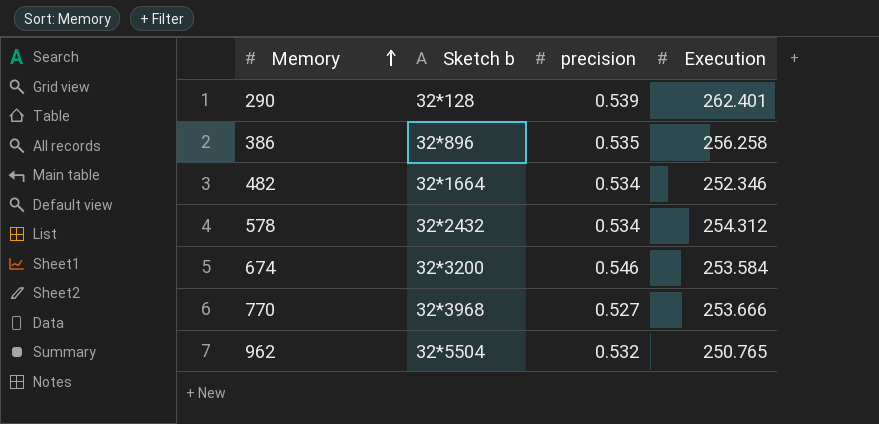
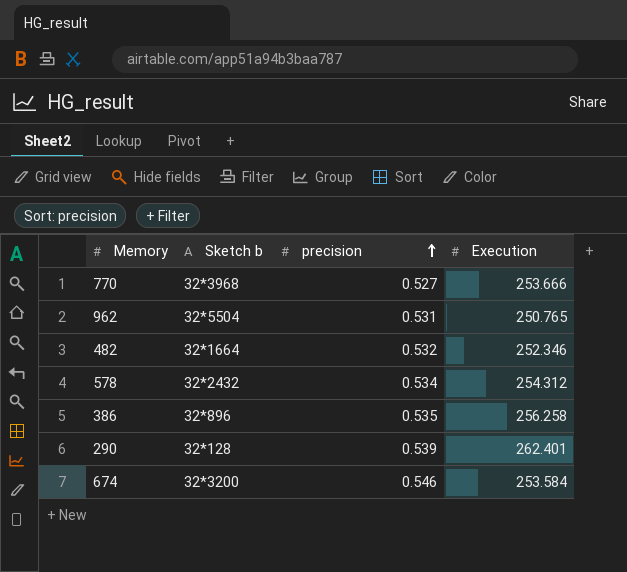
row order: Memory ascending -> precision ascending
962 | precision: 0.532 -> 0.531
482 | precision: 0.534 -> 0.532

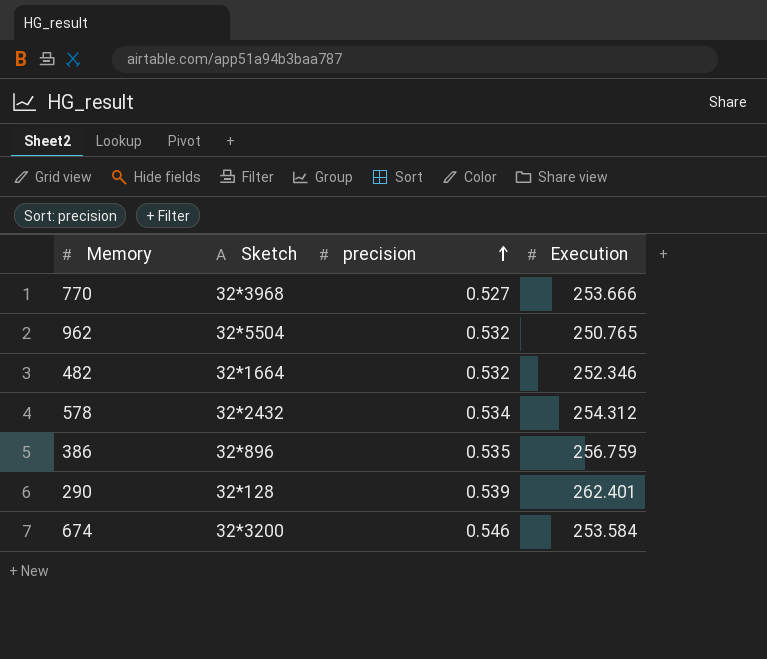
column name: Sketch b -> Sketch
962 | precision: 0.531 -> 0.532
386 | Execution: 256.258 -> 256.759

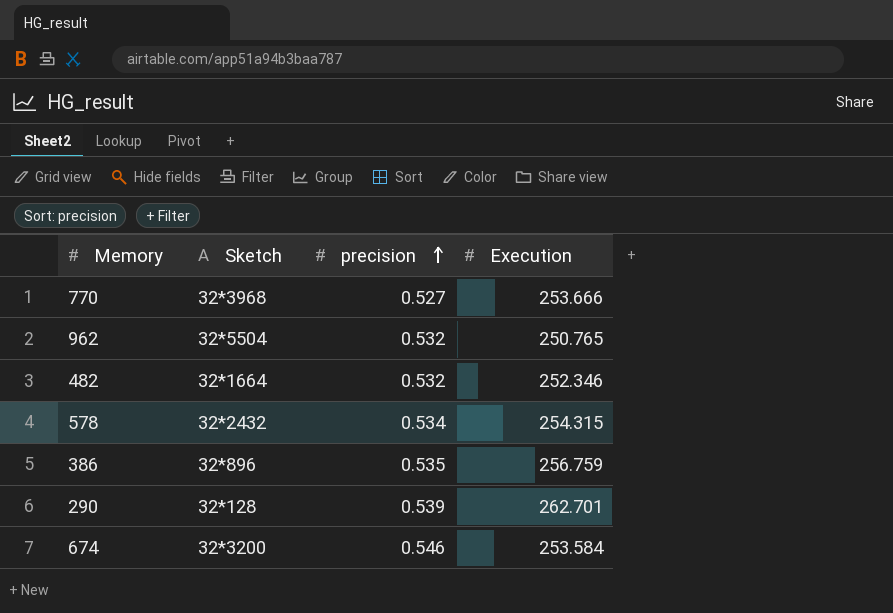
578 | Execution: 254.312 -> 254.315
290 | Execution: 262.401 -> 262.701

